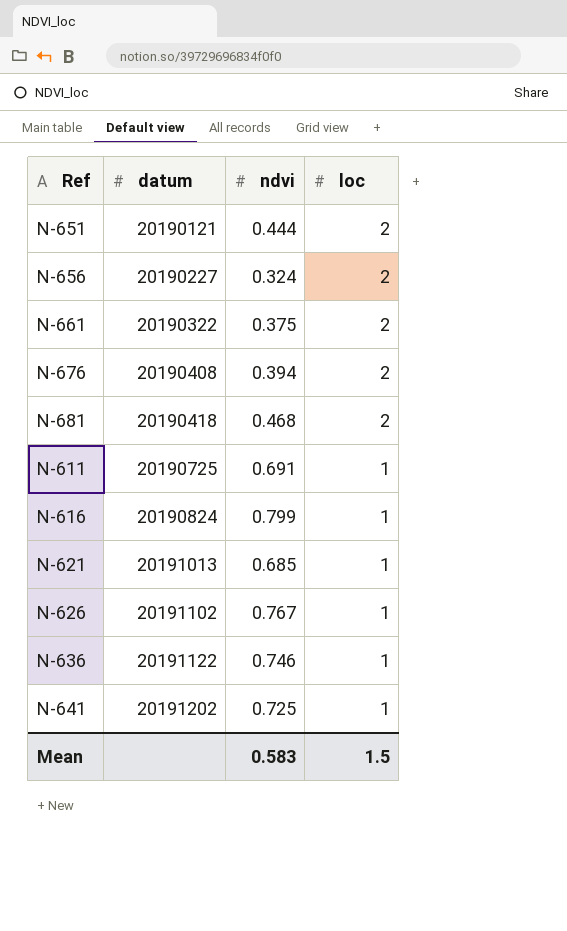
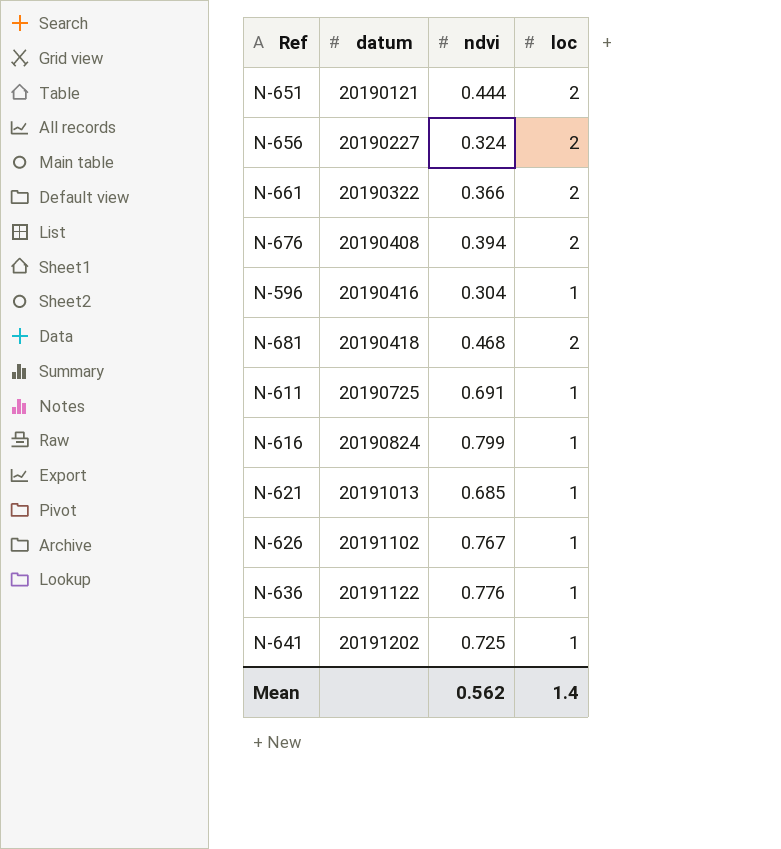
N-661 | ndvi: 0.375 -> 0.366
row N-596: none -> 20190416 | 0.304 | 1
N-636 | ndvi: 0.746 -> 0.776
Mean | ndvi: 0.583 -> 0.562
Mean | loc: 1.5 -> 1.4

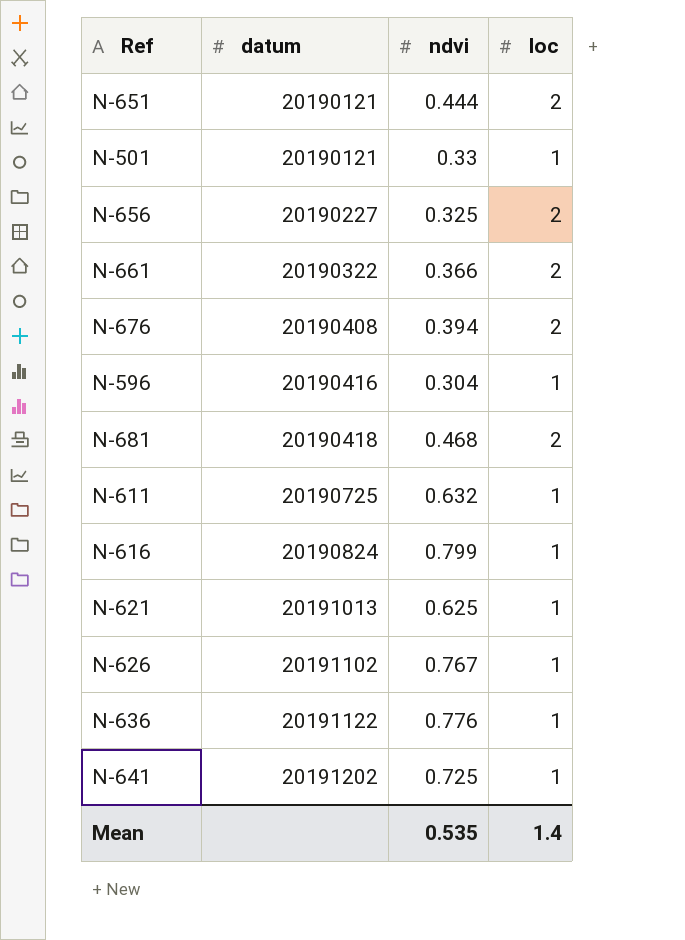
row N-501: none -> 20190121 | 0.33 | 1
N-656 | ndvi: 0.324 -> 0.325
N-611 | ndvi: 0.691 -> 0.632
N-621 | ndvi: 0.685 -> 0.625
Mean | ndvi: 0.562 -> 0.535

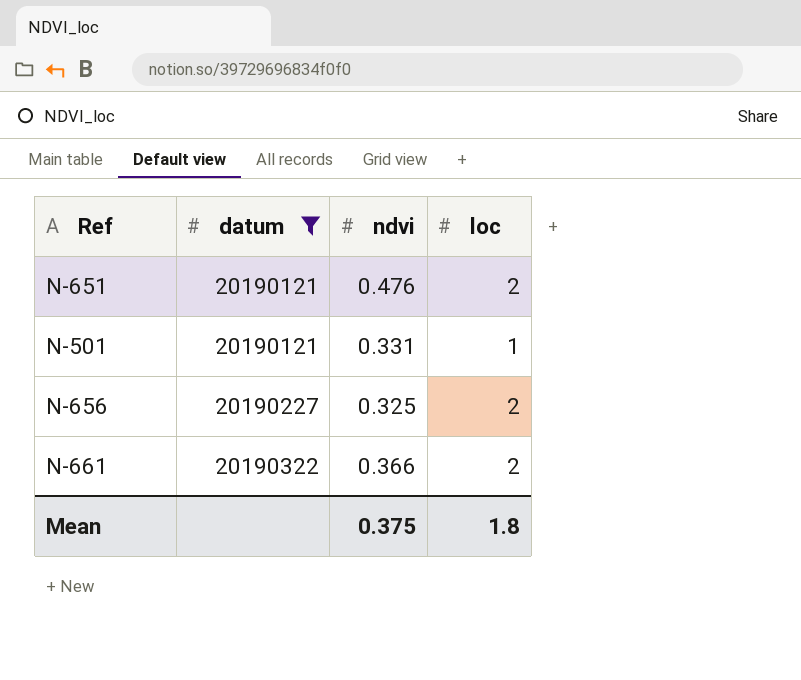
filter: none -> datum <= 20190322
N-651 | ndvi: 0.444 -> 0.476
N-501 | ndvi: 0.33 -> 0.331
Mean | ndvi: 0.535 -> 0.375
Mean | loc: 1.4 -> 1.8

